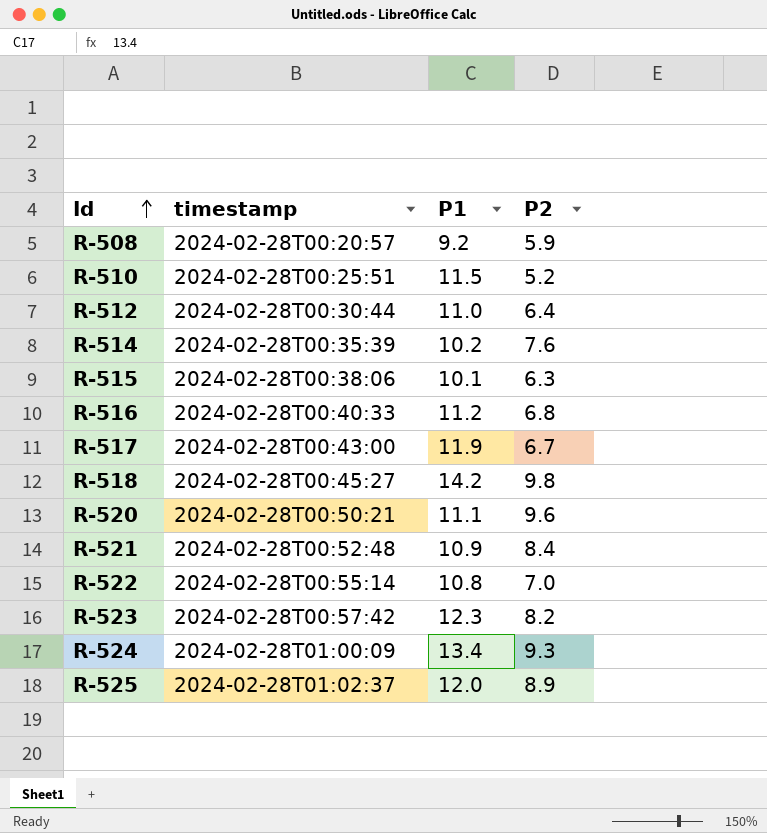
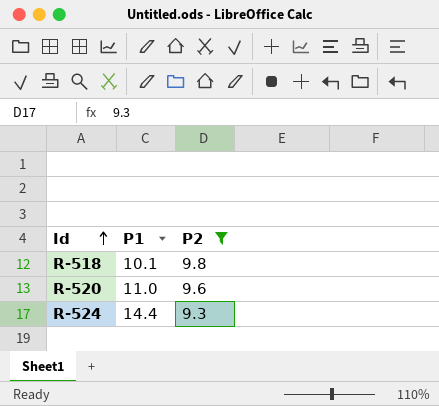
filter: none -> P2 >= 9.3
column timestamp | position: 2 -> none
R-518 | P1: 14.2 -> 10.1
R-520 | P1: 11.1 -> 11.0
R-524 | P1: 13.4 -> 14.4

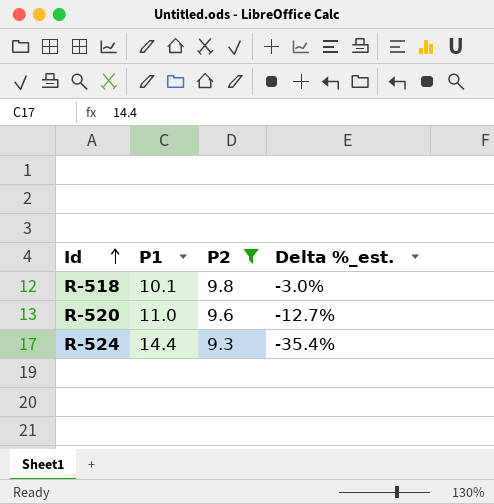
column Delta %_est. | formula: none -> ([P2] - [P1]) / [P1]

